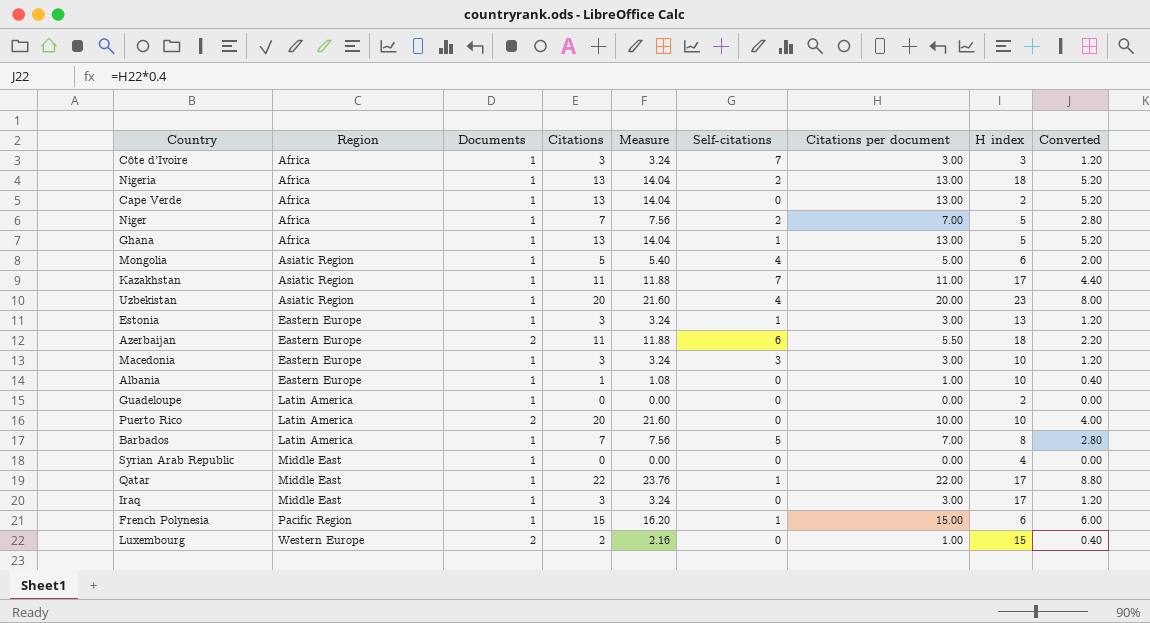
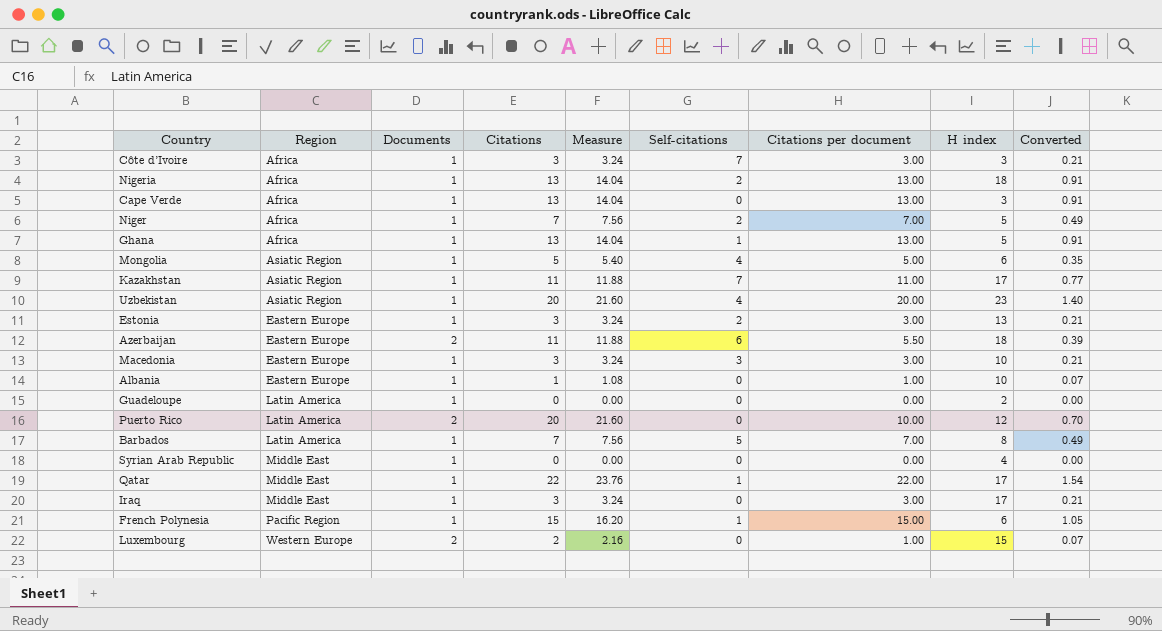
column Converted | formula: [Citations per document] * 0.4 -> [Citations per document] * 0.07
Cape Verde | H index: 2 -> 3
Estonia | Self-citations: 1 -> 2
Puerto Rico | H index: 10 -> 12

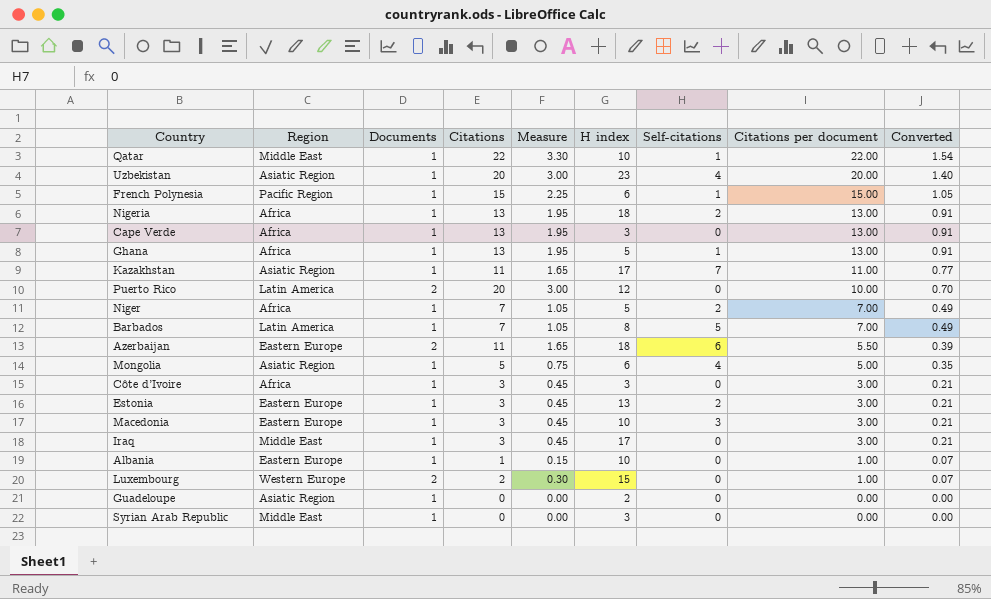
row order: Region ascending -> Citations per document descending
column Measure | formula: [Citations] * 1.08 -> [Citations] * 0.15
column H index | position: 8 -> 6
Qatar | H index: 17 -> 10
Côte d’Ivoire | Self-citations: 7 -> 0
Guadeloupe | Region: Latin America -> Asiatic Region
Syrian Arab Republic | H index: 4 -> 3

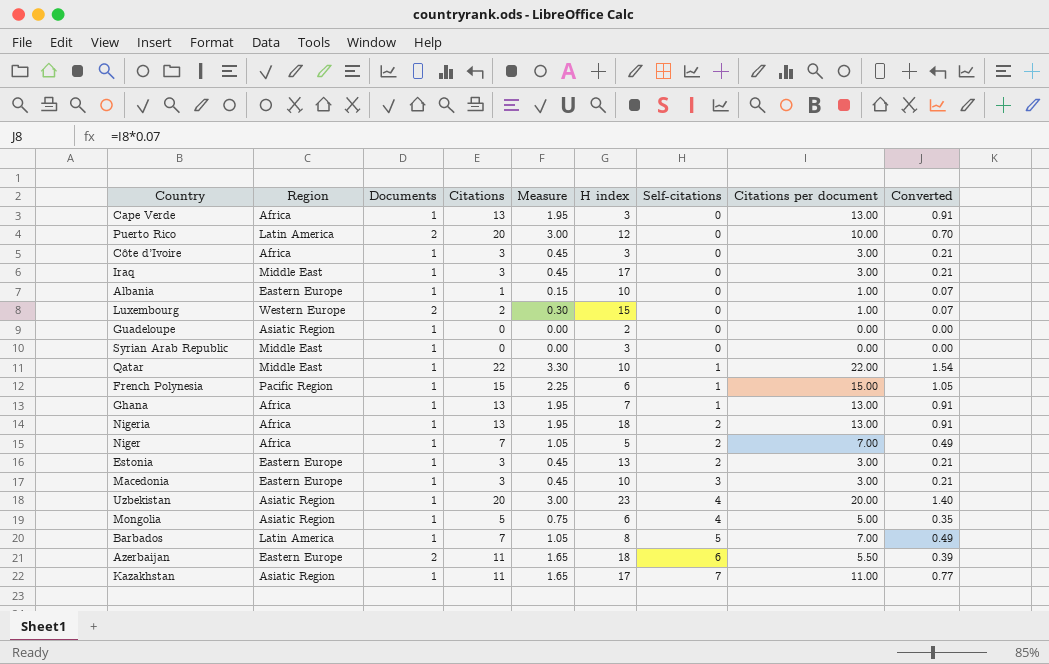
row order: Citations per document descending -> Self-citations ascending
Ghana | H index: 5 -> 7

